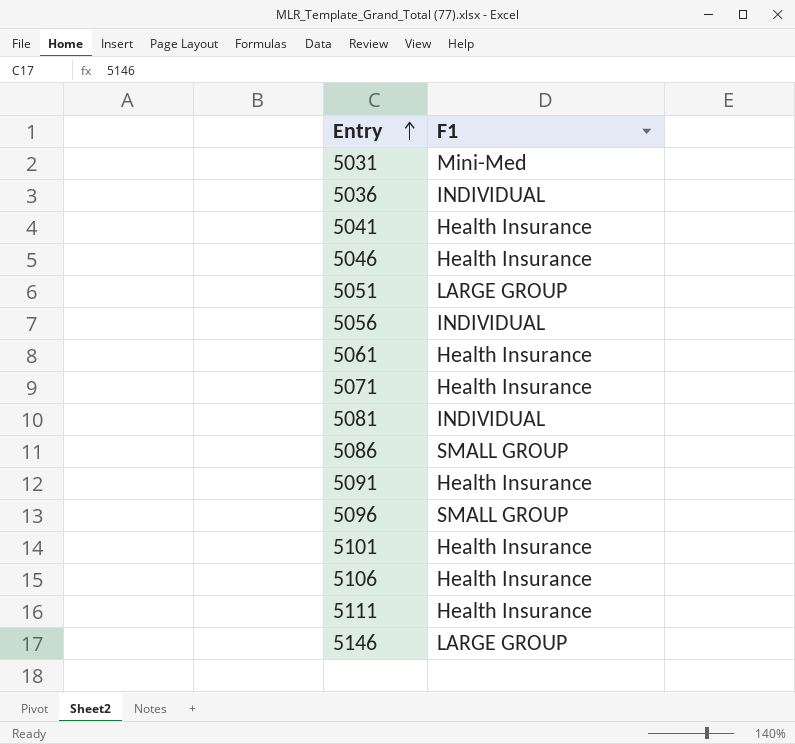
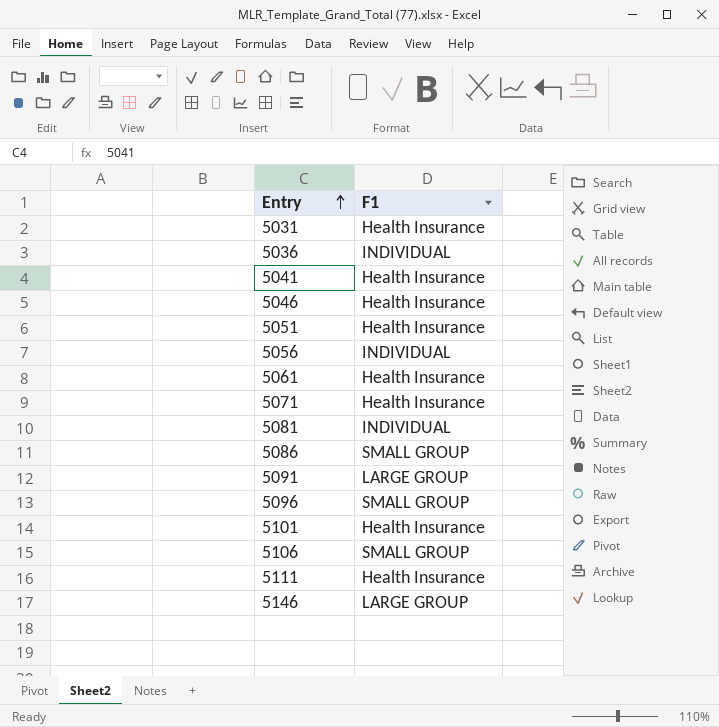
5031 | F1: Mini-Med -> Health Insurance
5051 | F1: LARGE GROUP -> Health Insurance
5091 | F1: Health Insurance -> LARGE GROUP
5106 | F1: Health Insurance -> SMALL GROUP

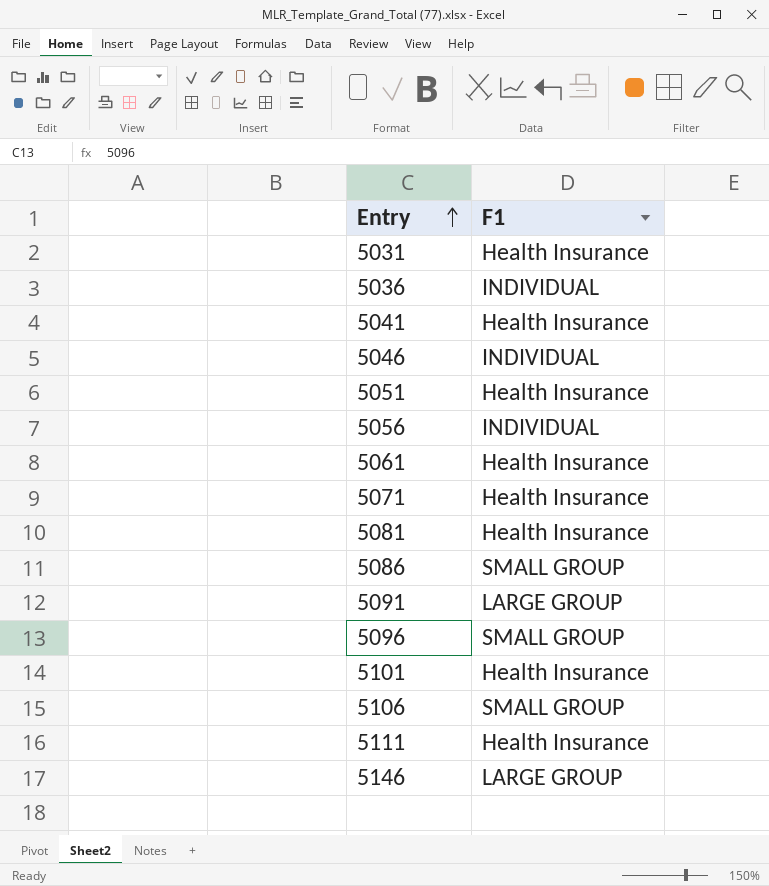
5046 | F1: Health Insurance -> INDIVIDUAL
5081 | F1: INDIVIDUAL -> Health Insurance

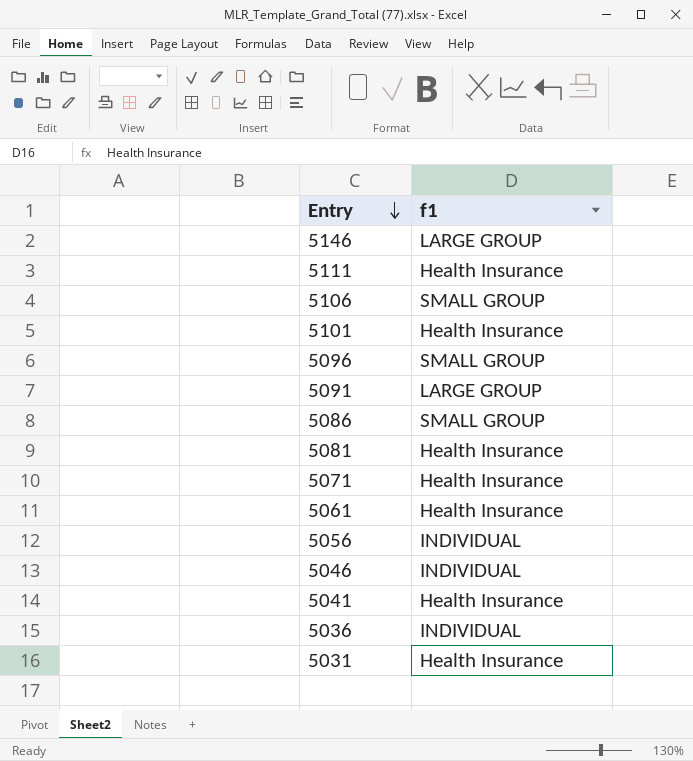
row order: Entry ascending -> Entry descending
column name: F1 -> f1
row 5051: Health Insurance -> none

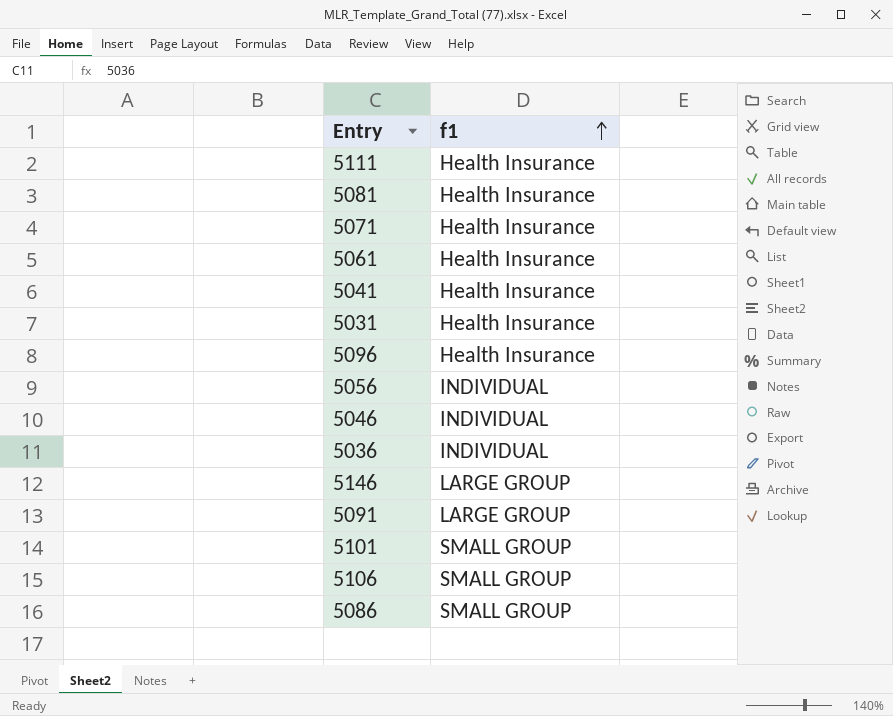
row order: Entry descending -> f1 ascending
5096 | f1: SMALL GROUP -> Health Insurance
5101 | f1: Health Insurance -> SMALL GROUP

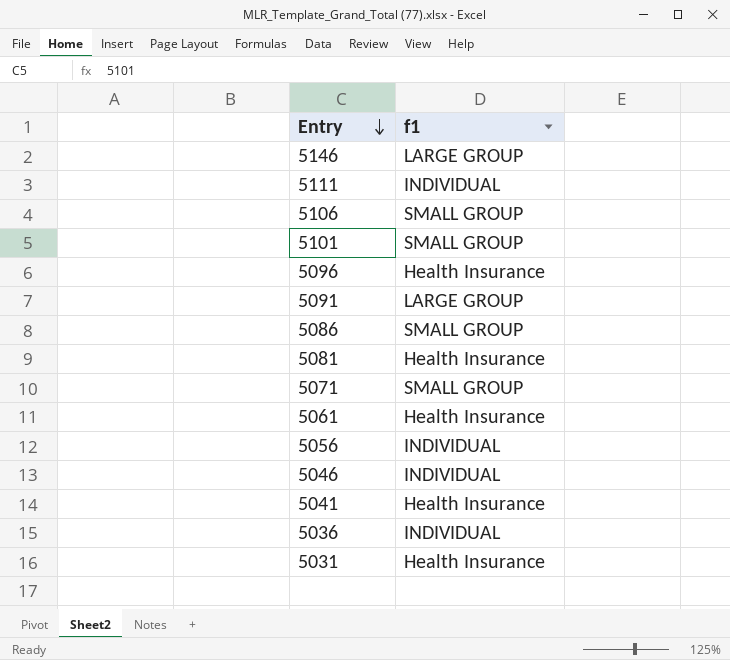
row order: f1 ascending -> Entry descending
5111 | f1: Health Insurance -> INDIVIDUAL
5071 | f1: Health Insurance -> SMALL GROUP

